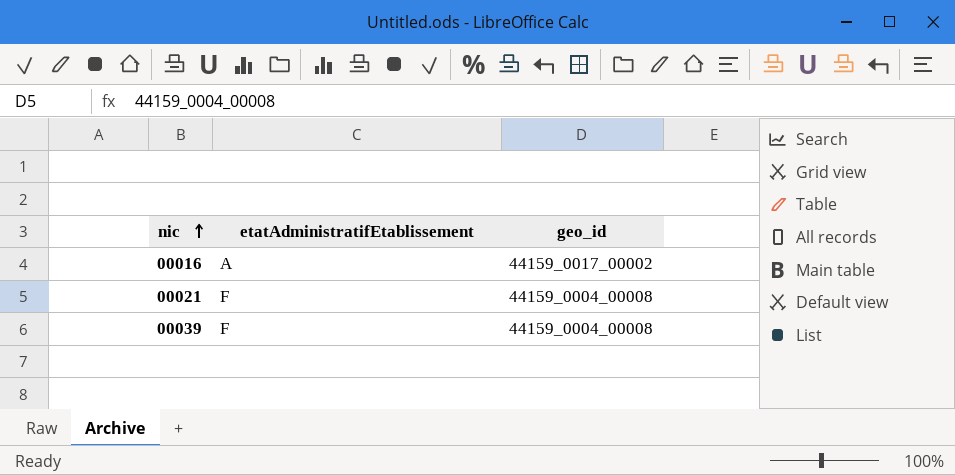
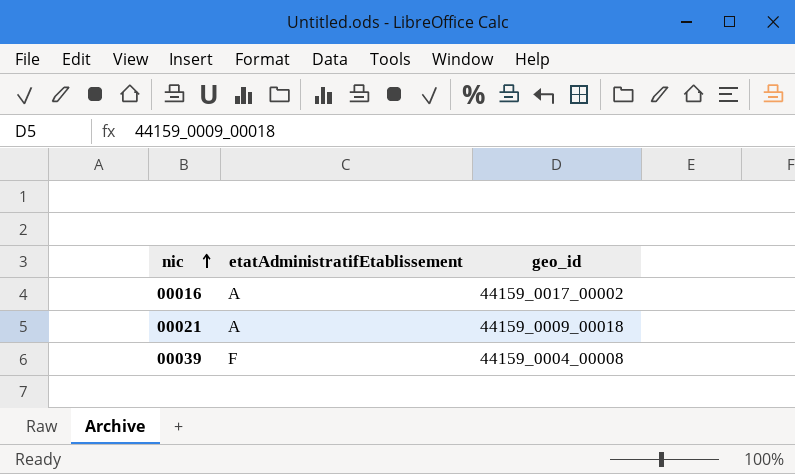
00021 | etatAdministratifEtablissement: F -> A
00021 | geo_id: 44159_0004_00008 -> 44159_0009_00018

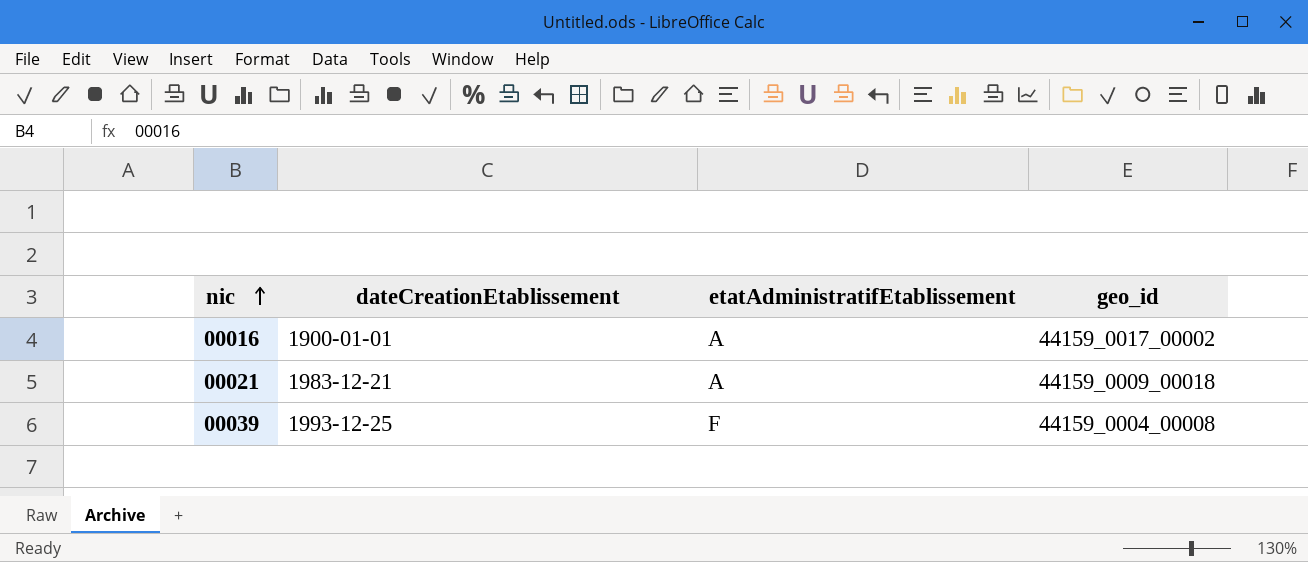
column dateCreationEtablissement | position: none -> 2

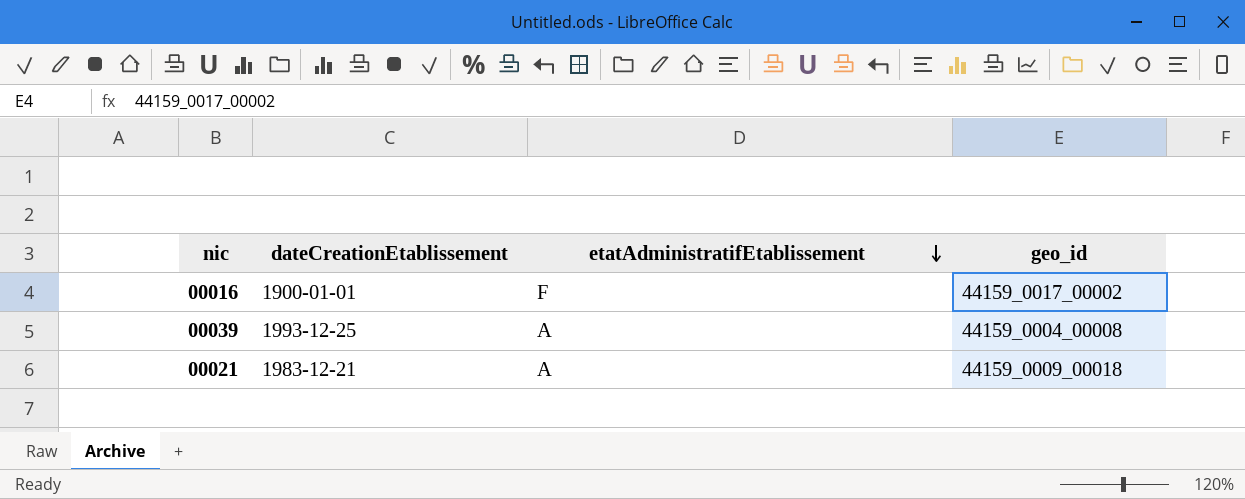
row order: nic ascending -> etatAdministratifEtablissement descending
00016 | etatAdministratifEtablissement: A -> F
00039 | etatAdministratifEtablissement: F -> A

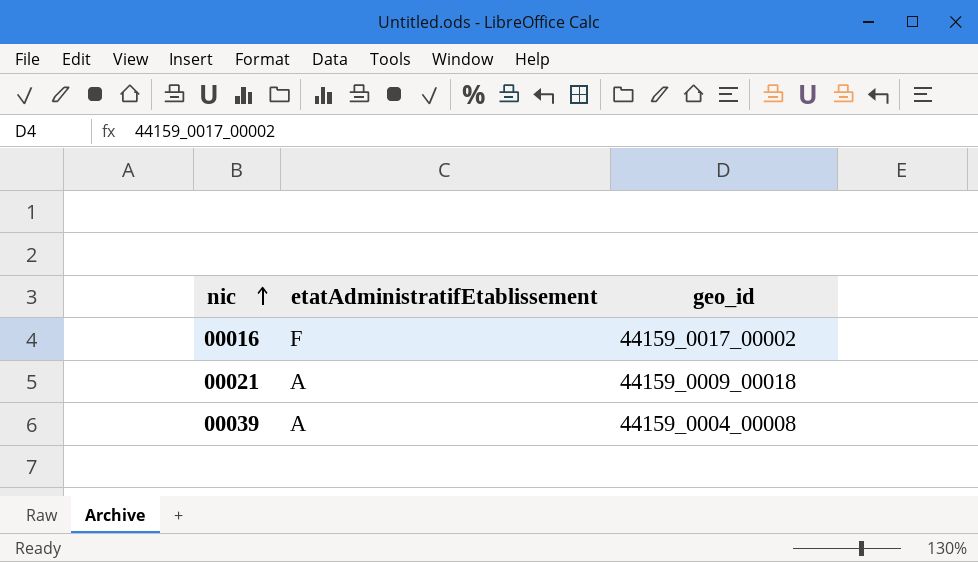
row order: etatAdministratifEtablissement descending -> nic ascending
column dateCreationEtablissement | position: 2 -> none

